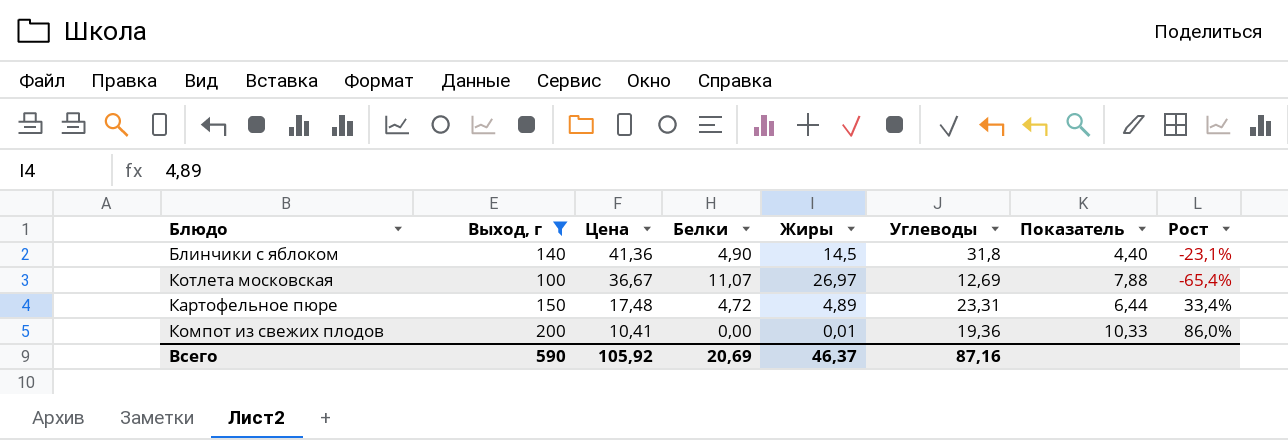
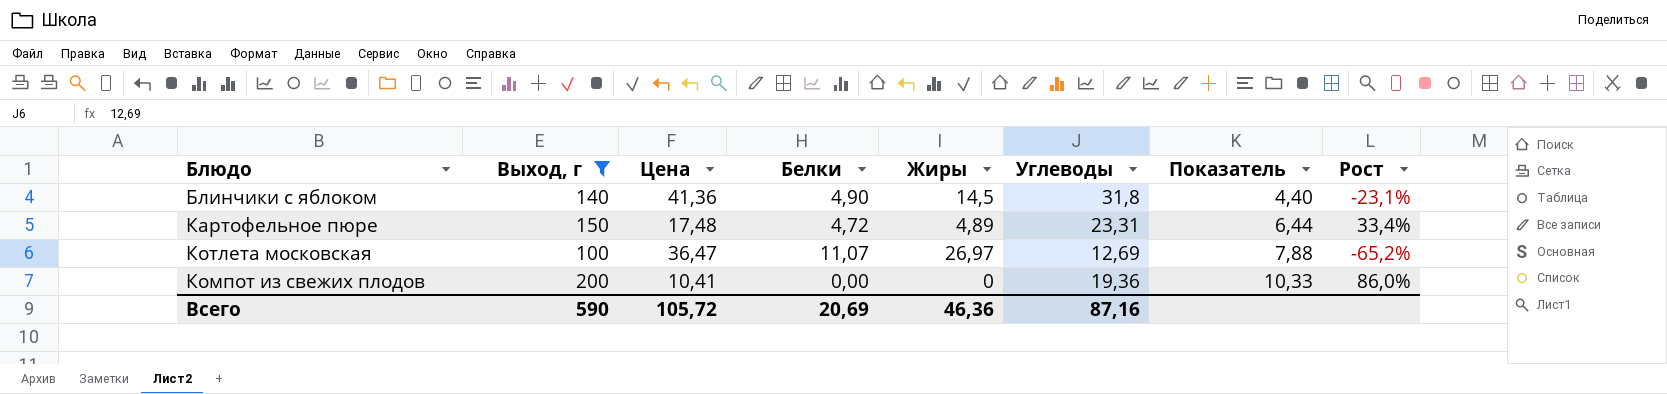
row order: Цена descending -> Показатель ascending
Котлета московская | Цена: 36,67 -> 36,47
Котлета московская | Рост: -65,4% -> -65,2%
Компот из свежих плодов | Жиры: 0,01 -> 0
Всего | Цена: 105,92 -> 105,72
Всего | Жиры: 46,37 -> 46,36

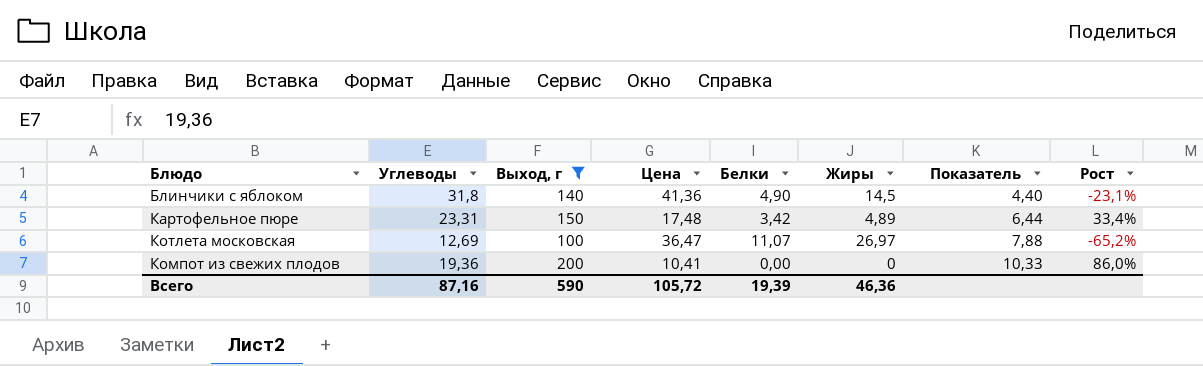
column Углеводы | position: 6 -> 2
Картофельное пюре | Белки: 4,72 -> 3,42
Всего | Белки: 20,69 -> 19,39

